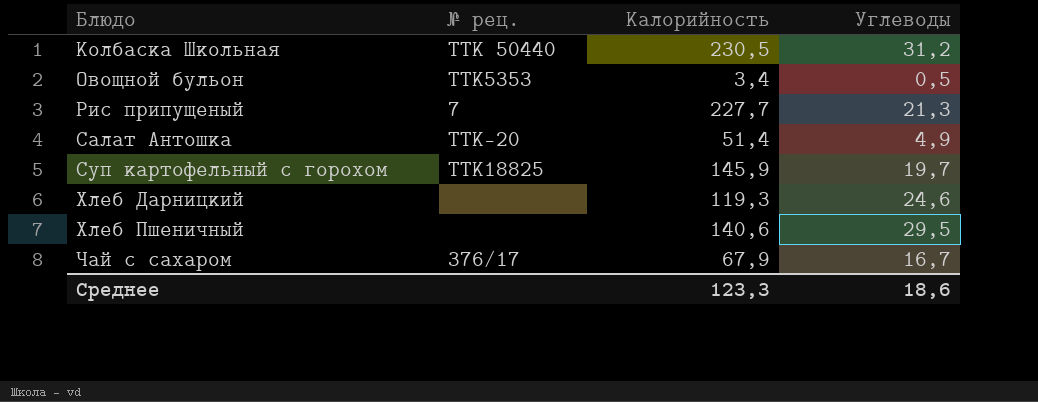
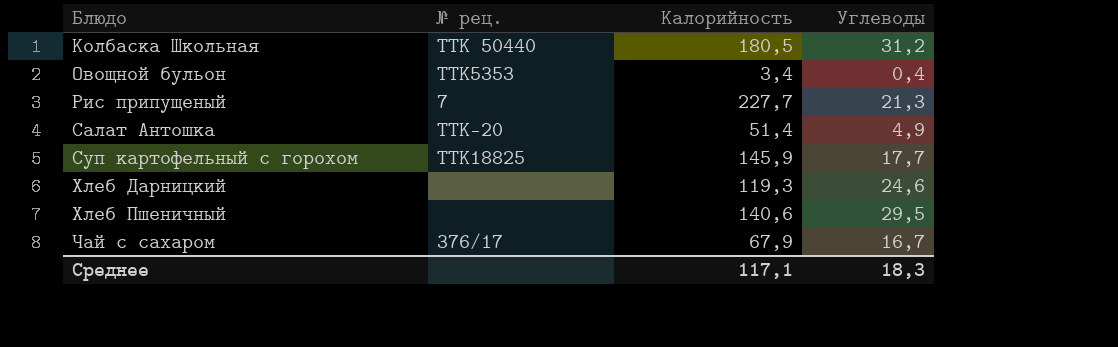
Колбаска Школьная | Калорийность: 230,5 -> 180,5
Овощной бульон | Углеводы: 0,5 -> 0,4
Суп картофельный с горохом | Углеводы: 19,7 -> 17,7
Среднее | Калорийность: 123,3 -> 117,1
Среднее | Углеводы: 18,6 -> 18,3

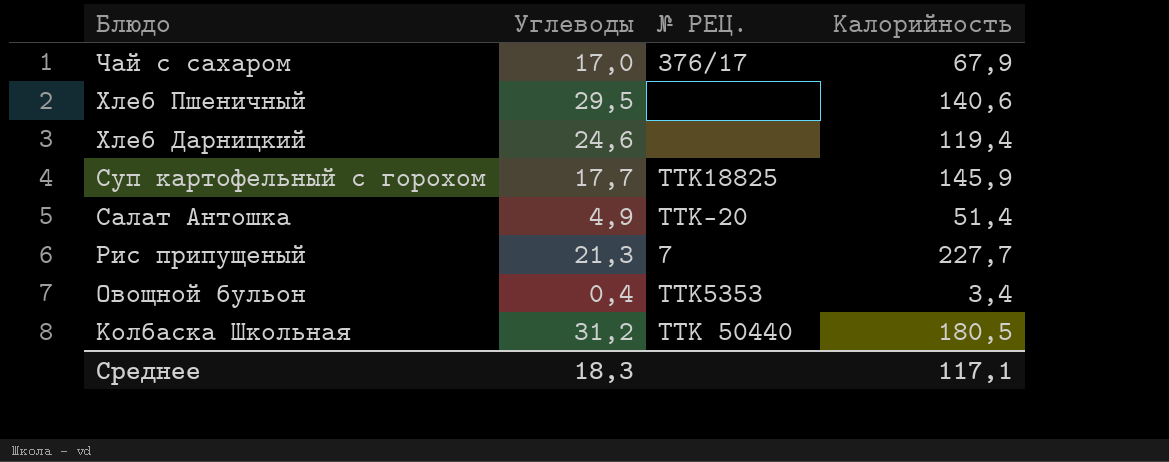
row order: Блюдо ascending -> Блюдо descending
column Углеводы | position: 4 -> 2
column name: № рец. -> № РЕЦ.
Чай с сахаром | Углеводы: 16,7 -> 17,0
Хлеб Дарницкий | Калорийность: 119,3 -> 119,4

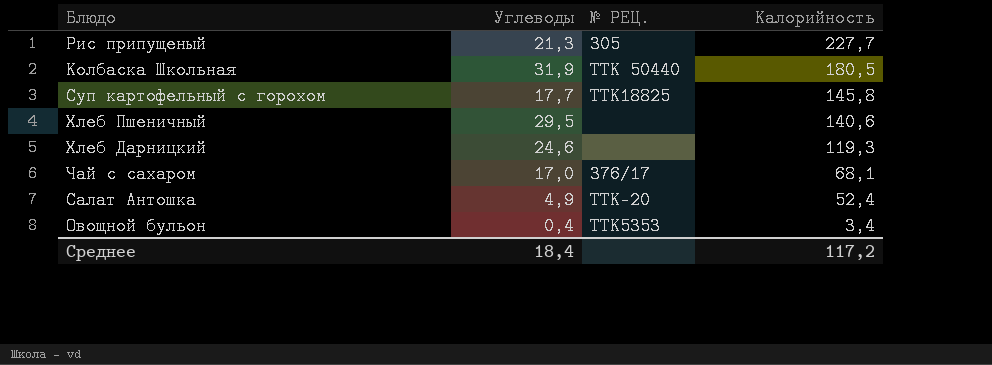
row order: Блюдо descending -> Калорийность descending
Рис припущеный | № РЕЦ.: 7 -> 305
Колбаска Школьная | Углеводы: 31,2 -> 31,9
Суп картофельный с горохом | Калорийность: 145,9 -> 145,8
Хлеб Дарницкий | Калорийность: 119,4 -> 119,3
Чай с сахаром | Калорийность: 67,9 -> 68,1
Салат Антошка | Калорийность: 51,4 -> 52,4
Среднее | Углеводы: 18,3 -> 18,4
Среднее | Калорийность: 117,1 -> 117,2

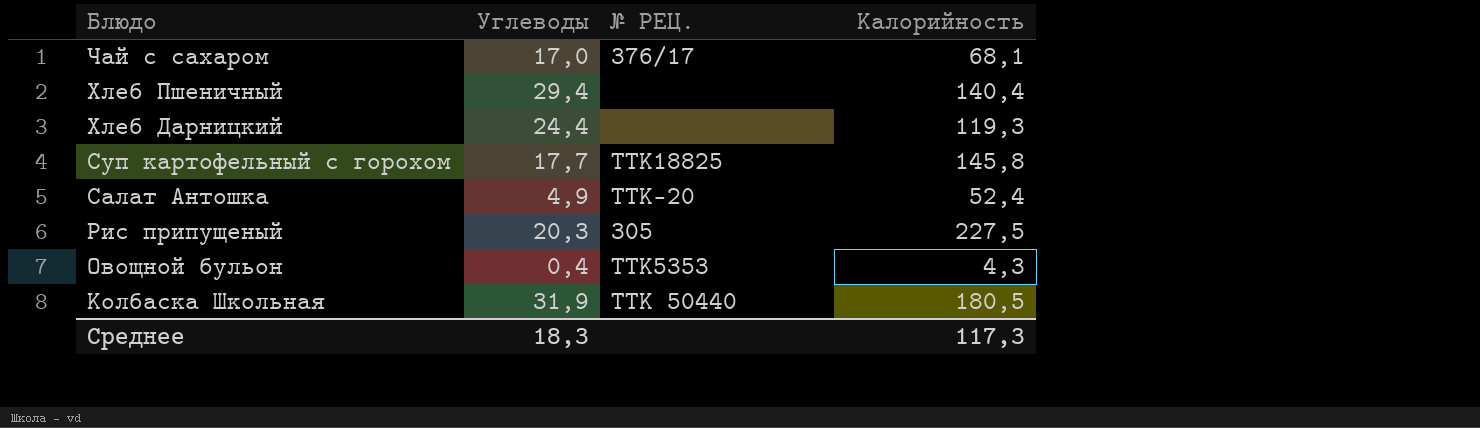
row order: Калорийность descending -> Блюдо descending
Хлеб Пшеничный | Углеводы: 29,5 -> 29,4
Хлеб Пшеничный | Калорийность: 140,6 -> 140,4
Хлеб Дарницкий | Углеводы: 24,6 -> 24,4
Рис припущеный | Углеводы: 21,3 -> 20,3
Рис припущеный | Калорийность: 227,7 -> 227,5
Овощной бульон | Калорийность: 3,4 -> 4,3
Среднее | Углеводы: 18,4 -> 18,3
Среднее | Калорийность: 117,2 -> 117,3

